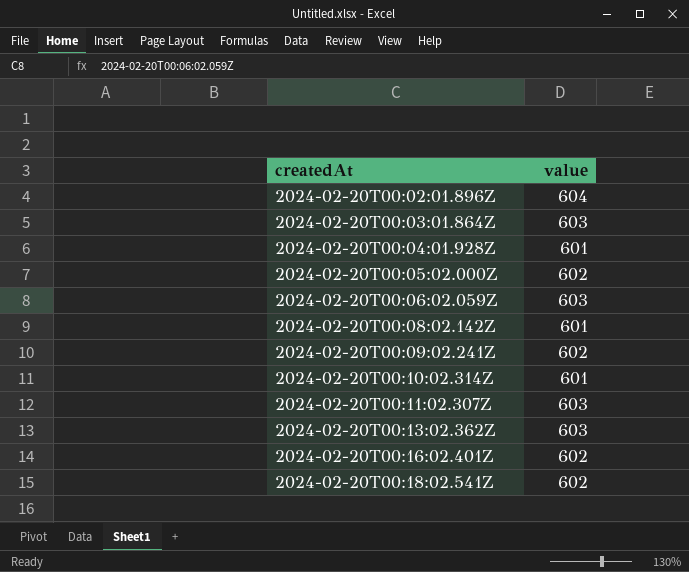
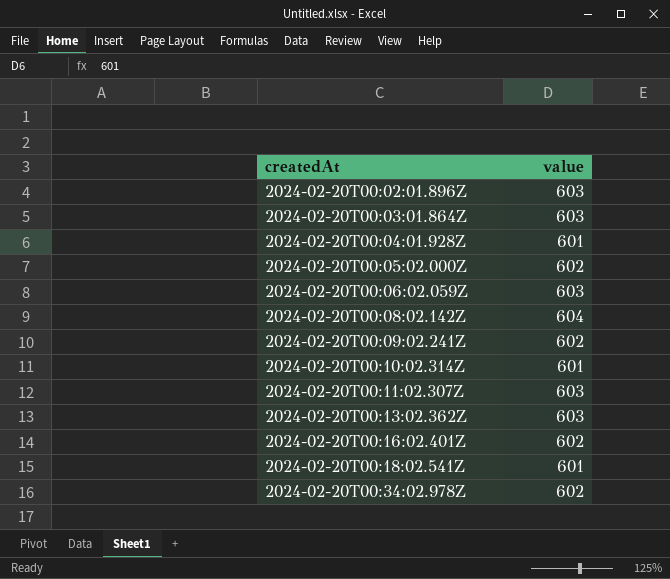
2024-02-20T00:02:01.896Z | value: 604 -> 603
2024-02-20T00:08:02.142Z | value: 601 -> 604
2024-02-20T00:18:02.541Z | value: 602 -> 601
row 2024-02-20T00:34:02.978Z: none -> 602

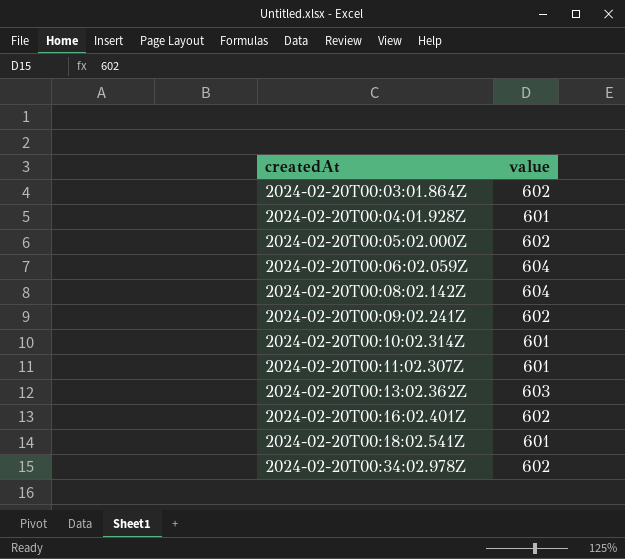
row 2024-02-20T00:02:01.896Z: 603 -> none
2024-02-20T00:03:01.864Z | value: 603 -> 602
2024-02-20T00:06:02.059Z | value: 603 -> 604
2024-02-20T00:11:02.307Z | value: 603 -> 601

